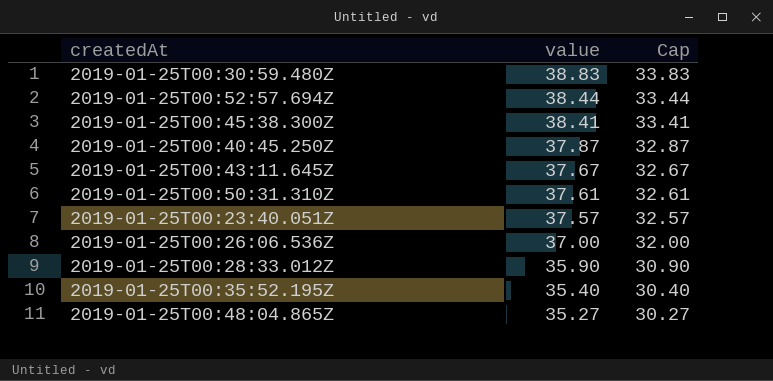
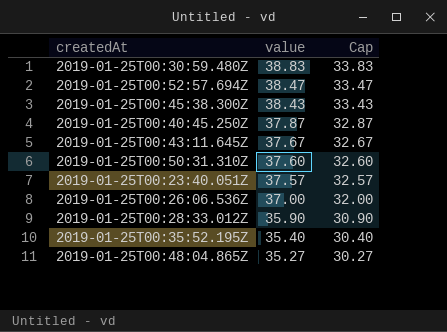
2019-01-25T00:52:57.694Z | value: 38.44 -> 38.47
2019-01-25T00:52:57.694Z | Cap: 33.44 -> 33.47
2019-01-25T00:45:38.300Z | value: 38.41 -> 38.43
2019-01-25T00:45:38.300Z | Cap: 33.41 -> 33.43
2019-01-25T00:50:31.310Z | value: 37.61 -> 37.60
2019-01-25T00:50:31.310Z | Cap: 32.61 -> 32.60

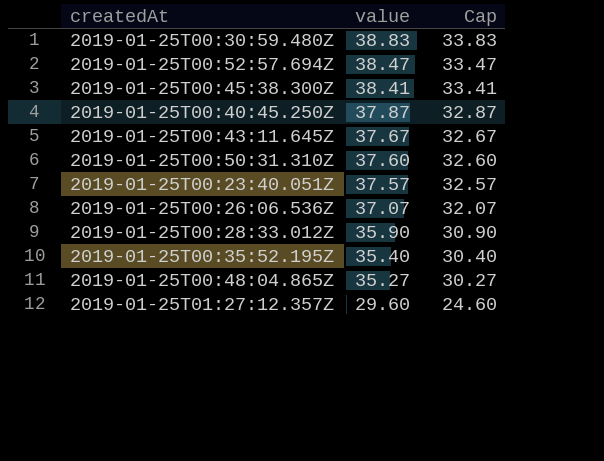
2019-01-25T00:45:38.300Z | value: 38.43 -> 38.41
2019-01-25T00:45:38.300Z | Cap: 33.43 -> 33.41
2019-01-25T00:26:06.536Z | value: 37.00 -> 37.07
2019-01-25T00:26:06.536Z | Cap: 32.00 -> 32.07
row 2019-01-25T01:27:12.357Z: none -> 29.60 | 24.60

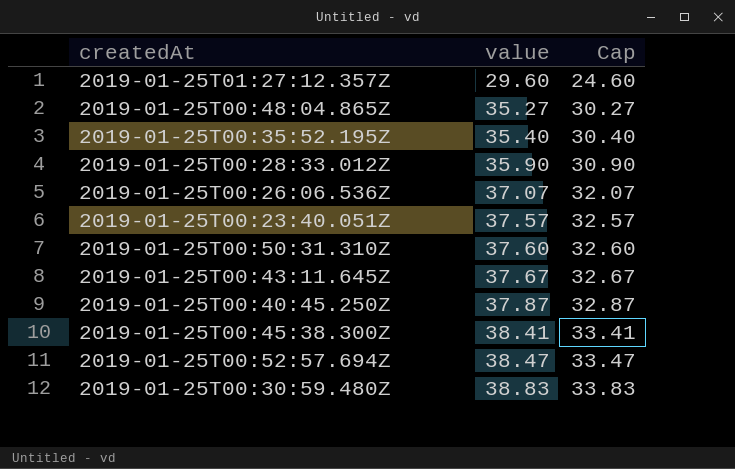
row order: value descending -> value ascending

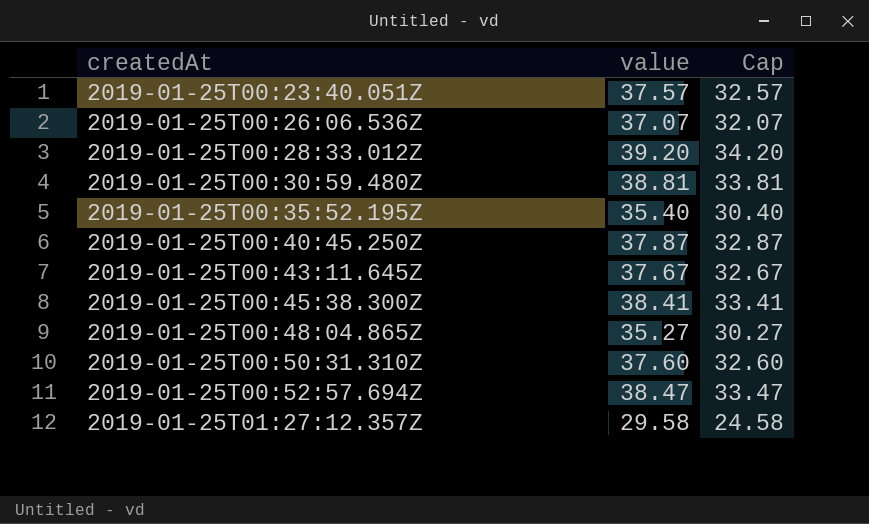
row order: value ascending -> createdAt ascending
2019-01-25T00:28:33.012Z | value: 35.90 -> 39.20
2019-01-25T00:28:33.012Z | Cap: 30.90 -> 34.20
2019-01-25T00:30:59.480Z | value: 38.83 -> 38.81
2019-01-25T00:30:59.480Z | Cap: 33.83 -> 33.81
2019-01-25T01:27:12.357Z | value: 29.60 -> 29.58
2019-01-25T01:27:12.357Z | Cap: 24.60 -> 24.58

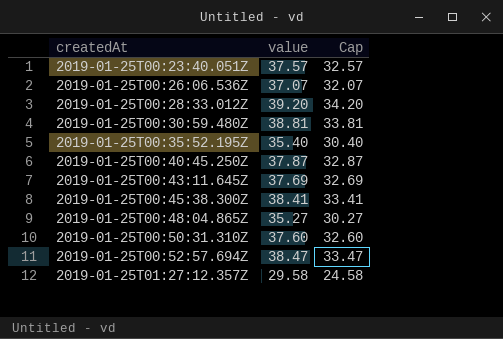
2019-01-25T00:43:11.645Z | value: 37.67 -> 37.69
2019-01-25T00:43:11.645Z | Cap: 32.67 -> 32.69

